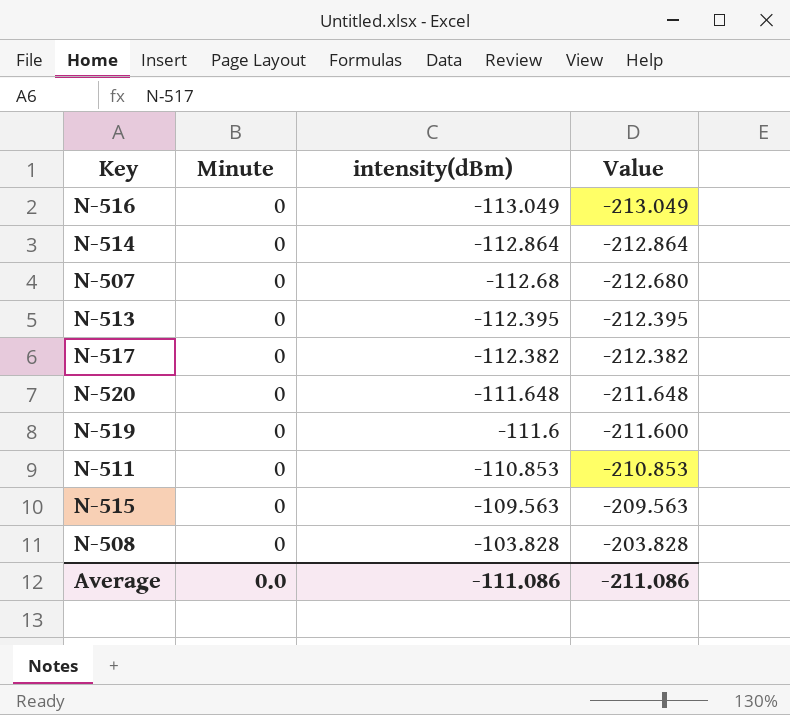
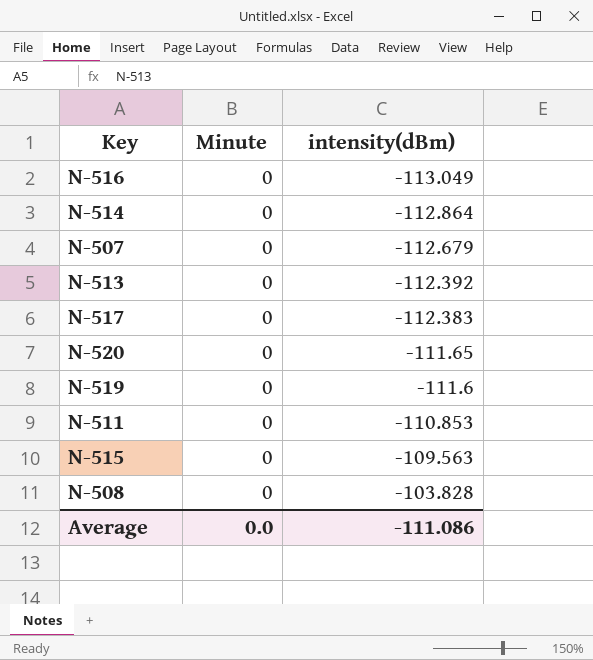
column Value | formula: [intensity(dBm)] - 100 -> none
N-507 | intensity(dBm): -112.68 -> -112.679
N-513 | intensity(dBm): -112.395 -> -112.392
N-517 | intensity(dBm): -112.382 -> -112.383
N-520 | intensity(dBm): -111.648 -> -111.65

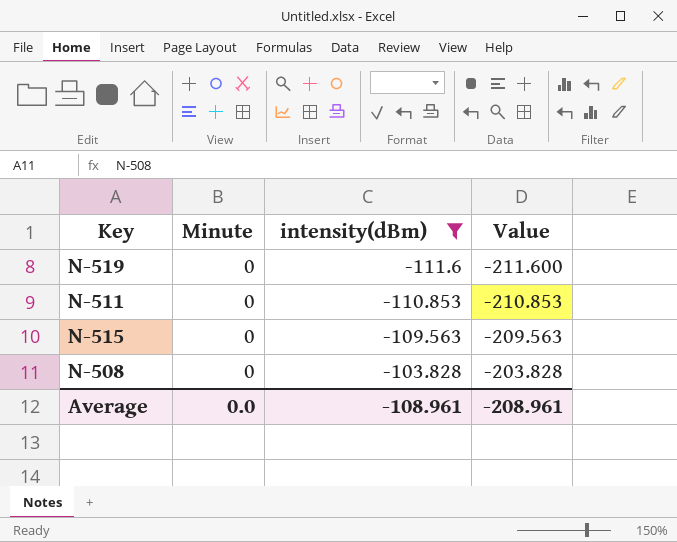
filter: none -> intensity(dBm) >= -111.6
column Value | formula: none -> [intensity(dBm)] - 100
Average | intensity(dBm): -111.086 -> -108.961

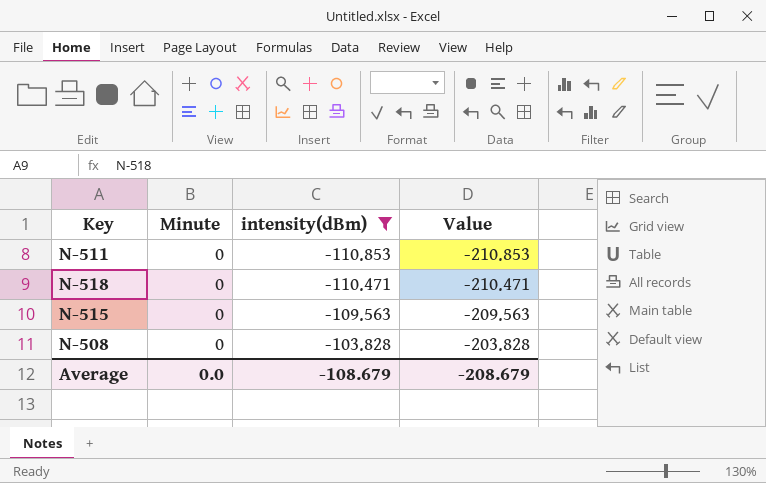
row N-519: 0 | -111.6 | -211.600 -> none
row N-518: none -> 0 | -110.471 | -210.471
Average | intensity(dBm): -108.961 -> -108.679
Average | Value: -208.961 -> -208.679

